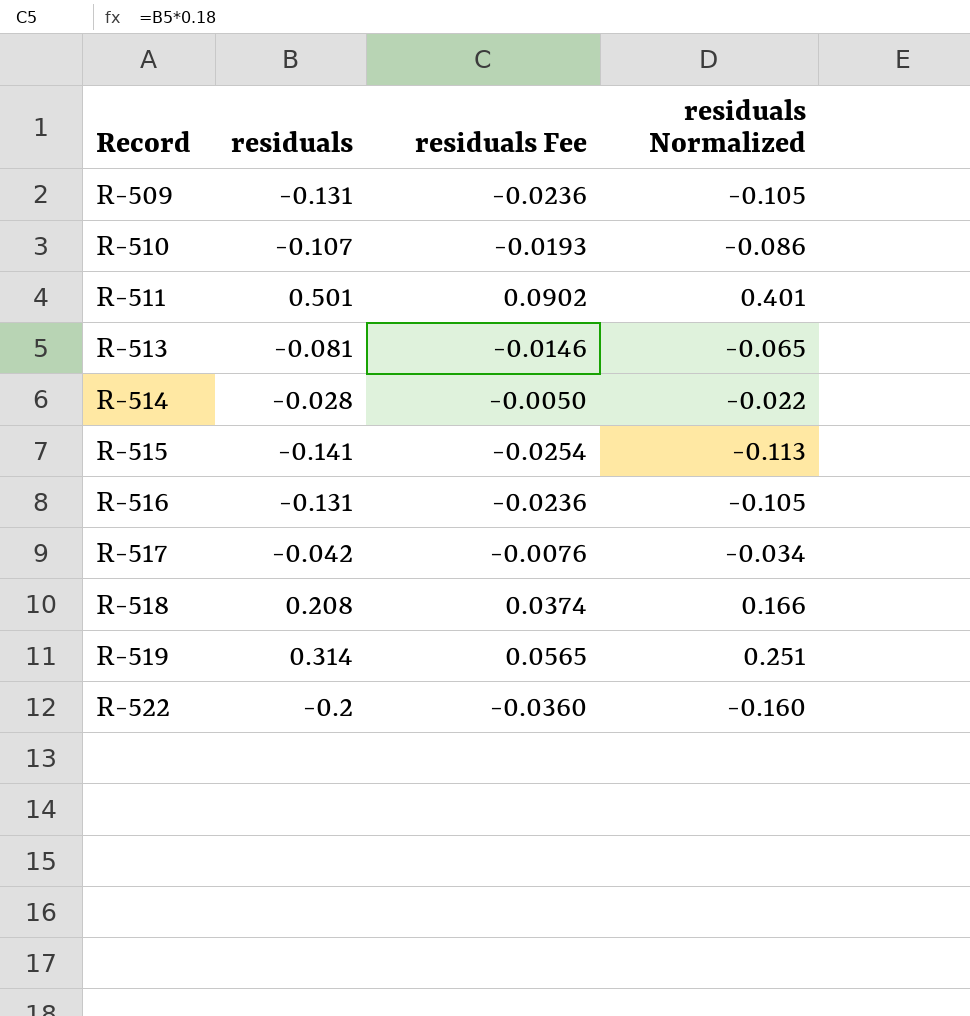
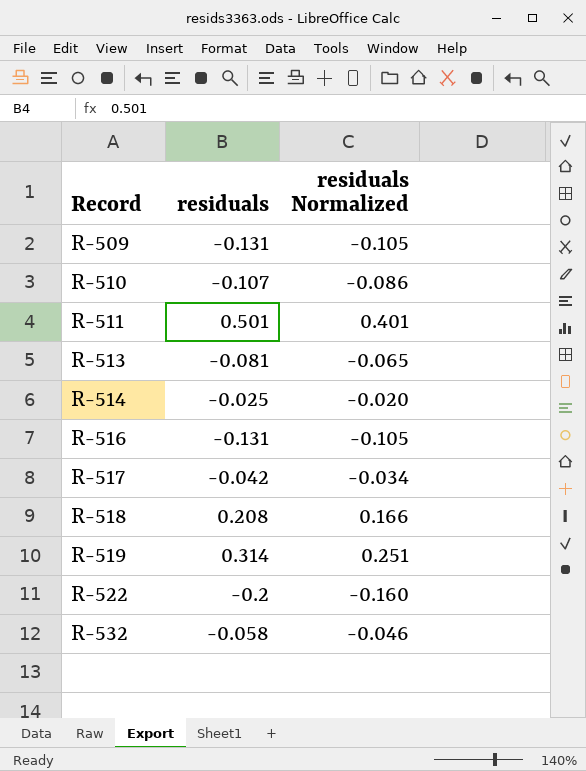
column residuals Fee | formula: [residuals] * 0.18 -> none
row R-515: -0.141 | -0.0254 | -0.113 -> none
R-514 | residuals: -0.028 -> -0.025
R-514 | residuals Normalized: -0.022 -> -0.020
row R-532: none -> -0.058 | -0.046

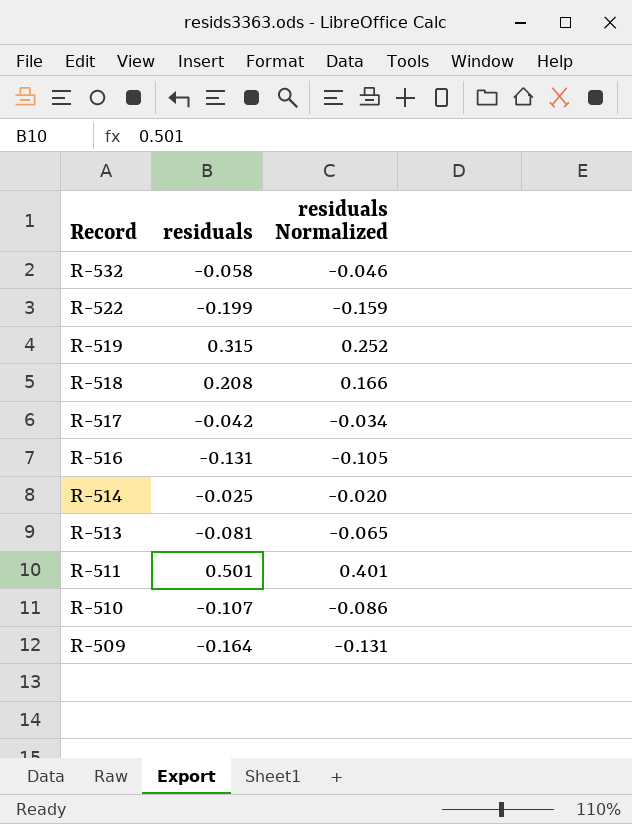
row order: Record ascending -> Record descending
R-522 | residuals: -0.2 -> -0.199
R-522 | residuals Normalized: -0.160 -> -0.159
R-519 | residuals: 0.314 -> 0.315
R-519 | residuals Normalized: 0.251 -> 0.252
R-509 | residuals: -0.131 -> -0.164
R-509 | residuals Normalized: -0.105 -> -0.131

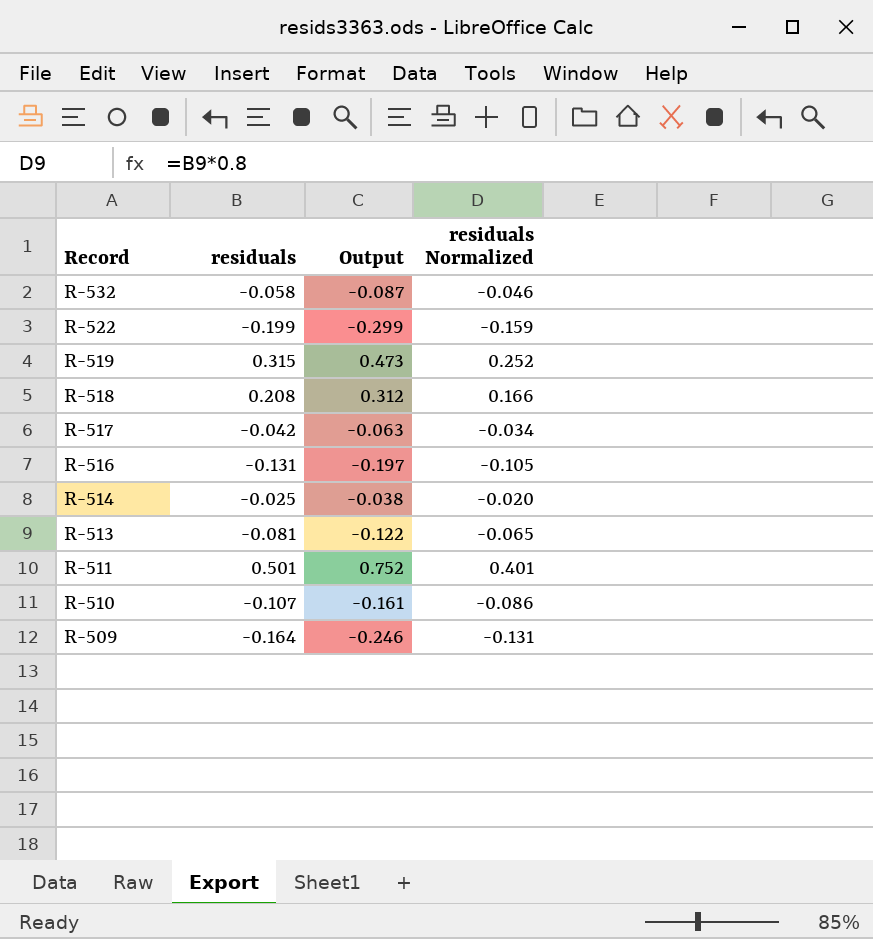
column Output | formula: none -> [residuals] * 1.5

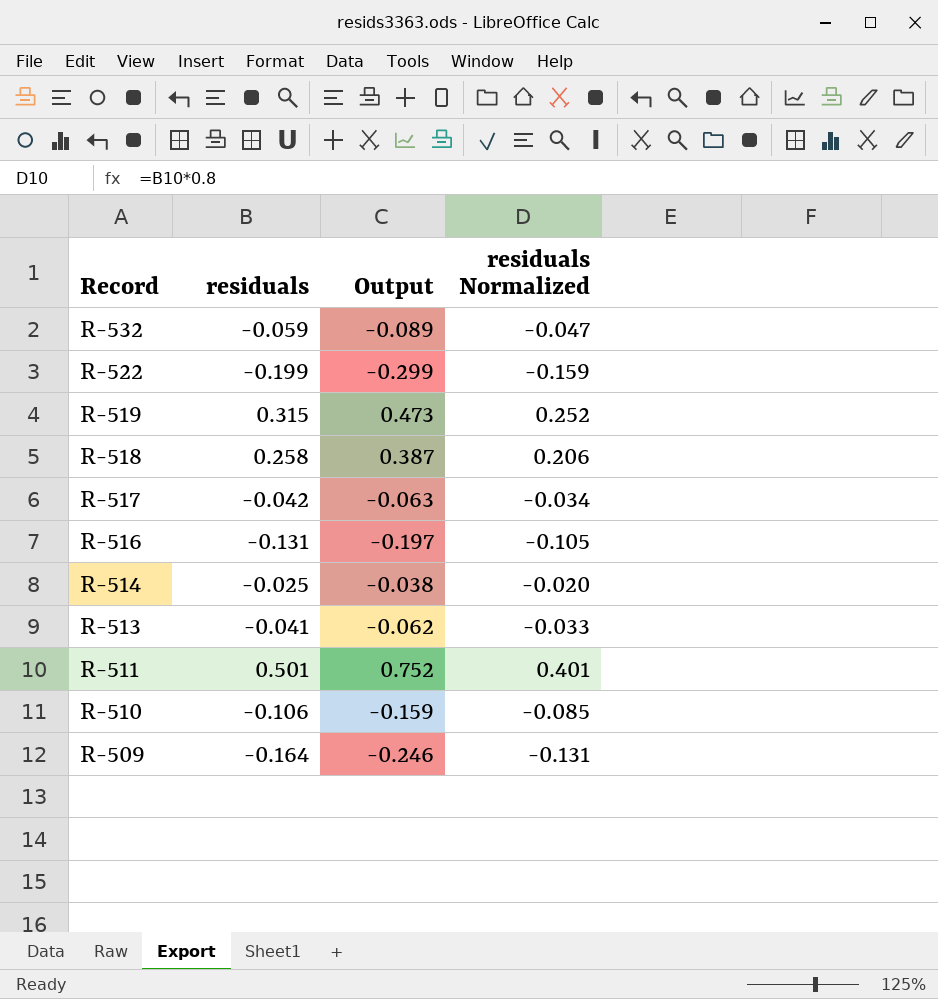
R-532 | residuals: -0.058 -> -0.059
R-532 | Output: -0.087 -> -0.089
R-532 | residuals Normalized: -0.046 -> -0.047
R-518 | residuals: 0.208 -> 0.258
R-518 | Output: 0.312 -> 0.387
R-518 | residuals Normalized: 0.166 -> 0.206
R-513 | residuals: -0.081 -> -0.041
R-513 | Output: -0.122 -> -0.062
R-513 | residuals Normalized: -0.065 -> -0.033
R-510 | residuals: -0.107 -> -0.106
R-510 | Output: -0.161 -> -0.159
R-510 | residuals Normalized: -0.086 -> -0.085

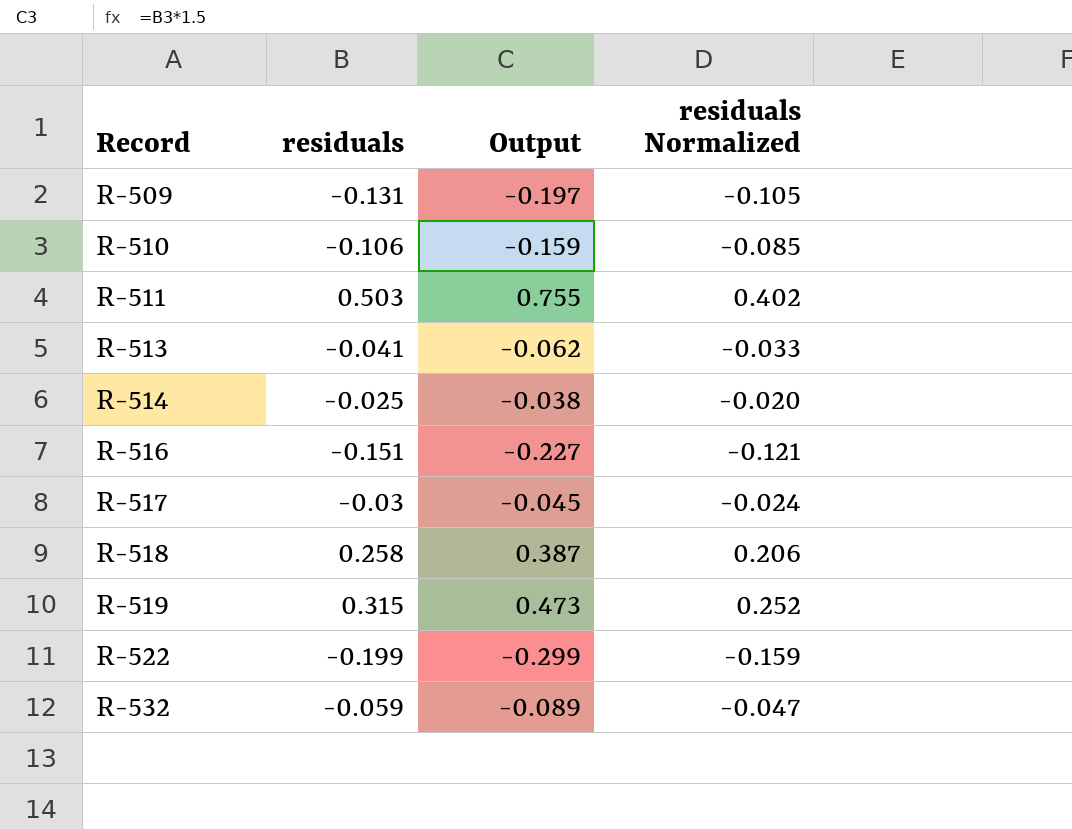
row order: Record descending -> Record ascending
R-509 | residuals: -0.164 -> -0.131
R-509 | Output: -0.246 -> -0.197
R-509 | residuals Normalized: -0.131 -> -0.105
R-511 | residuals: 0.501 -> 0.503
R-511 | Output: 0.752 -> 0.755
R-511 | residuals Normalized: 0.401 -> 0.402
R-516 | residuals: -0.131 -> -0.151
R-516 | Output: -0.197 -> -0.227
R-516 | residuals Normalized: -0.105 -> -0.121
R-517 | residuals: -0.042 -> -0.03
R-517 | Output: -0.063 -> -0.045
R-517 | residuals Normalized: -0.034 -> -0.024

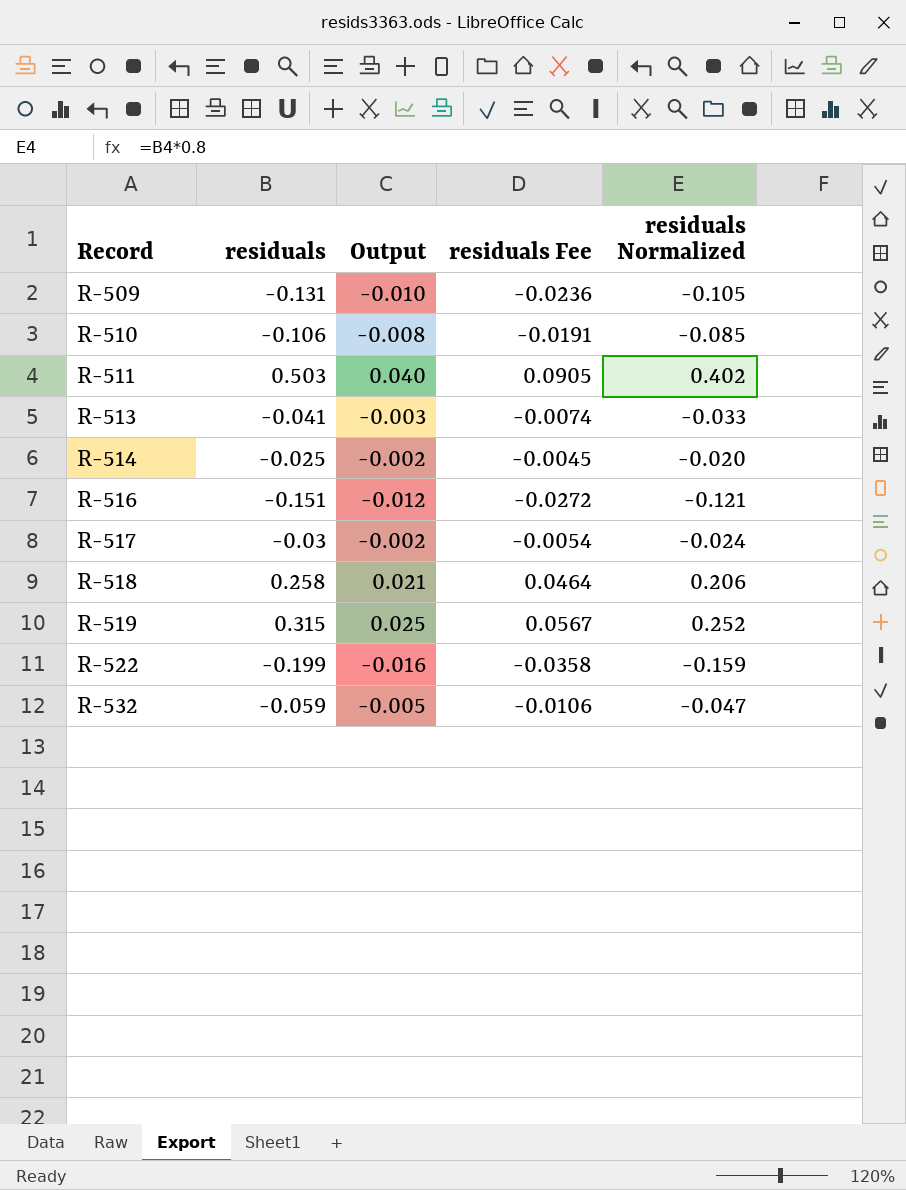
column Output | formula: [residuals] * 1.5 -> [residuals] * 0.08
column residuals Fee | formula: none -> [residuals] * 0.18

